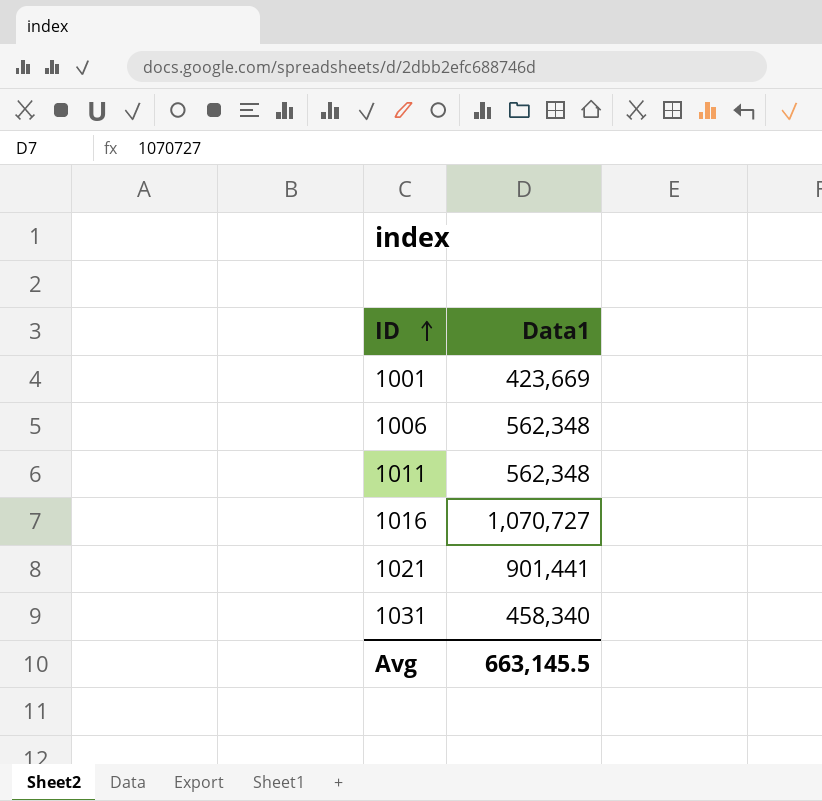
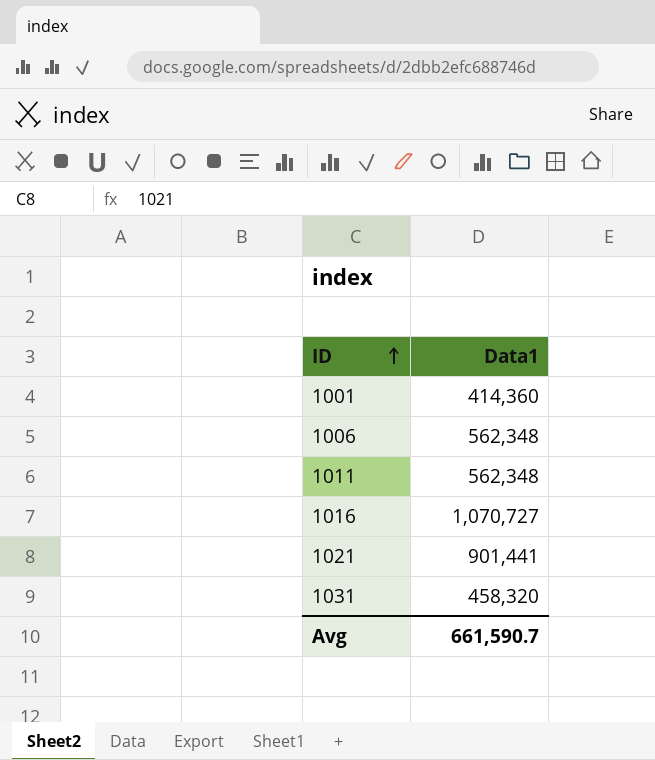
1001 | Data1: 423,669 -> 414,360
1031 | Data1: 458,340 -> 458,320
Avg | Data1: 663,145.5 -> 661,590.7

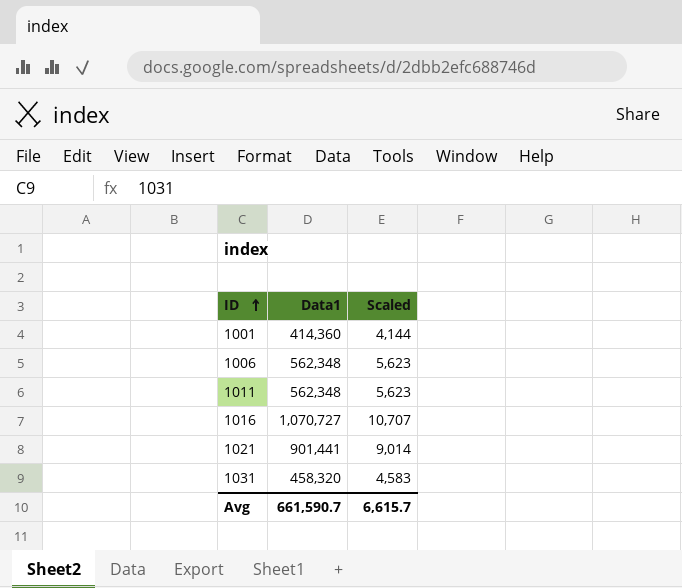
column Scaled | formula: none -> [Data1] * 0.01

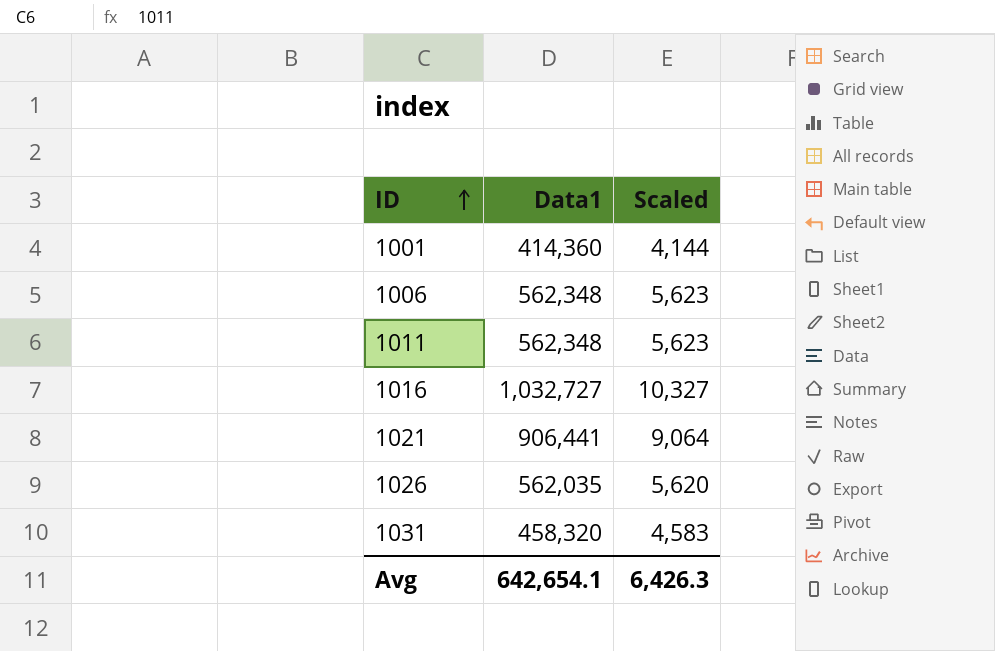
1016 | Data1: 1,070,727 -> 1,032,727
1016 | Scaled: 10,707 -> 10,327
1021 | Data1: 901,441 -> 906,441
1021 | Scaled: 9,014 -> 9,064
row 1026: none -> 562,035 | 5,620
Avg | Data1: 661,590.7 -> 642,654.1
Avg | Scaled: 6,615.7 -> 6,426.3

